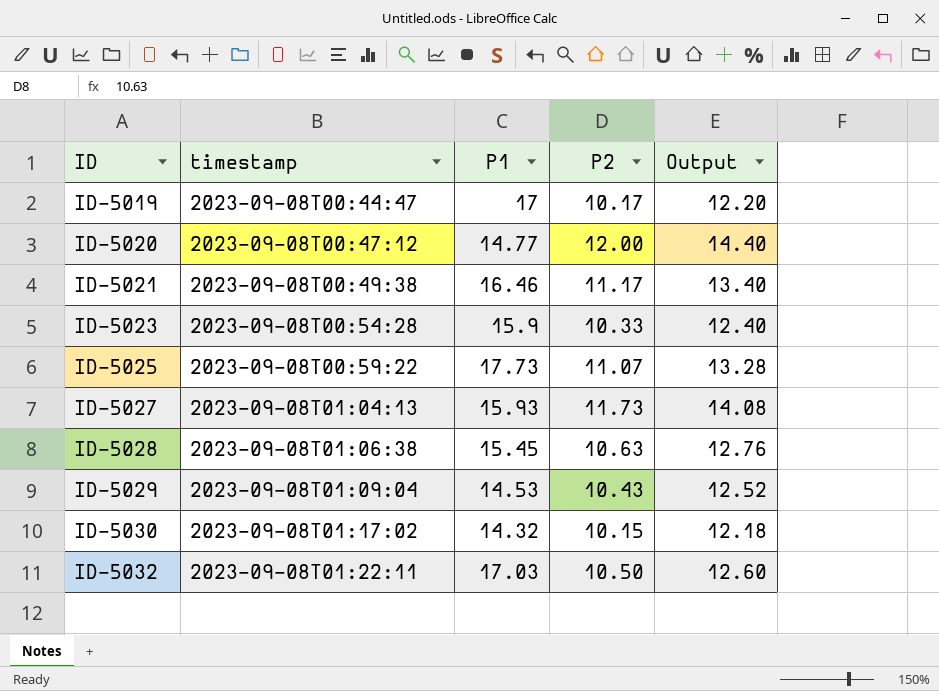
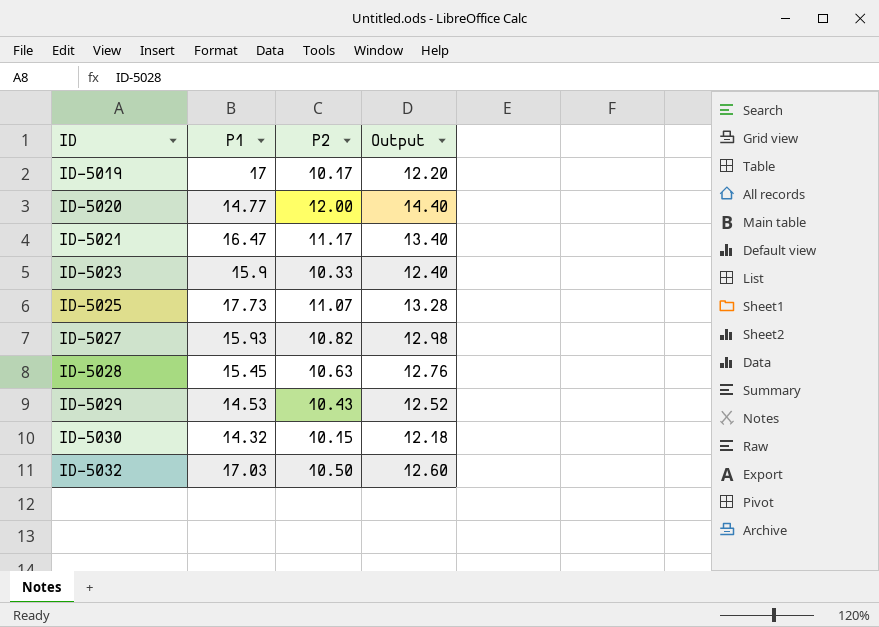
column timestamp | position: 2 -> none
ID-5021 | P1: 16.46 -> 16.47
ID-5027 | P2: 11.73 -> 10.82
ID-5027 | Output: 14.08 -> 12.98

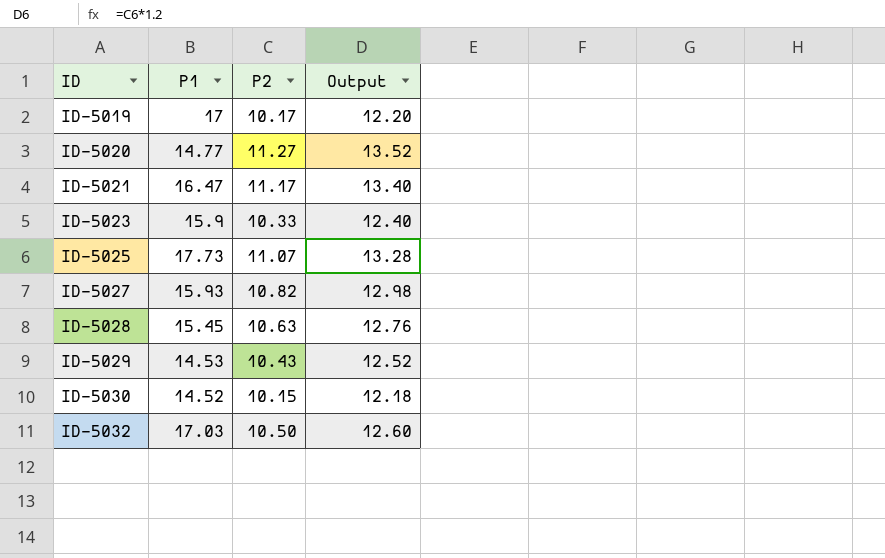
ID-5020 | P2: 12.00 -> 11.27
ID-5020 | Output: 14.40 -> 13.52
ID-5030 | P1: 14.32 -> 14.52

